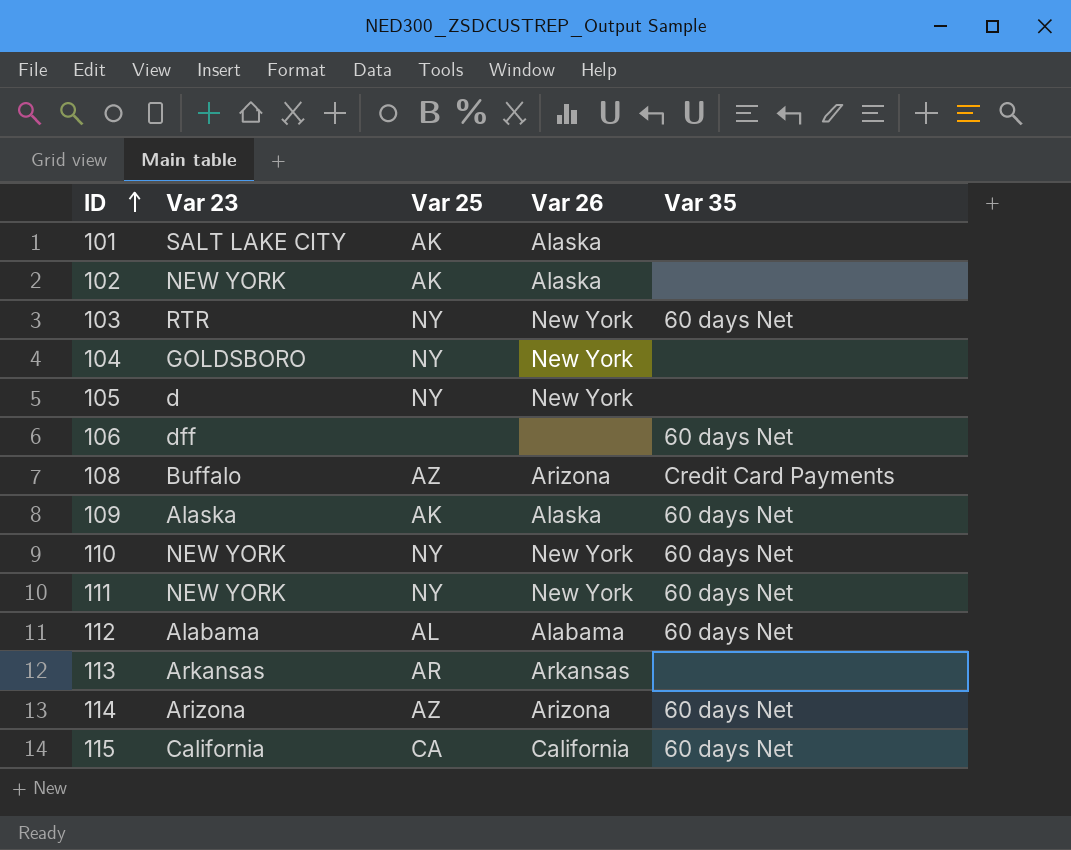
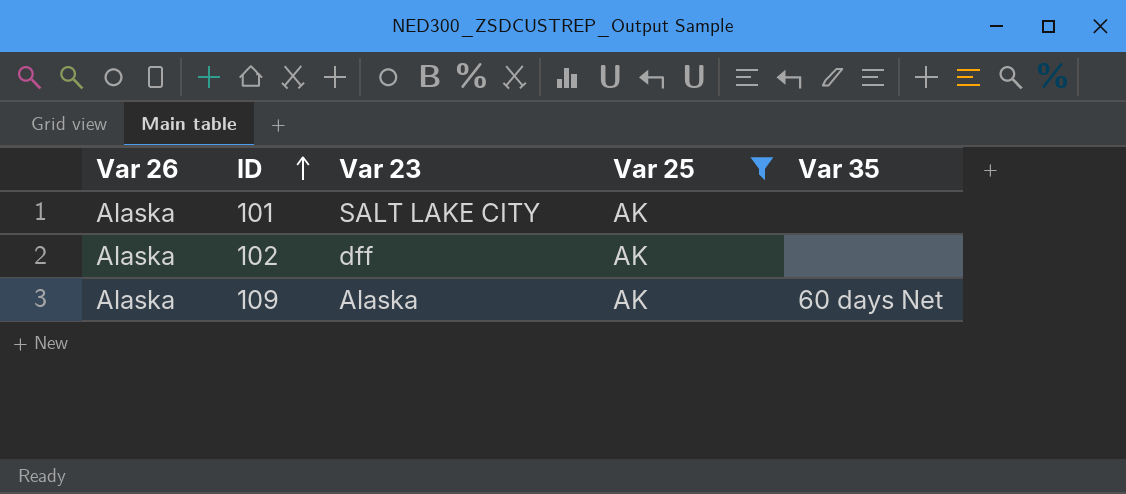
filter: none -> Var 25 = AK
column Var 26 | position: 4 -> 1
102 | Var 23: NEW YORK -> dff

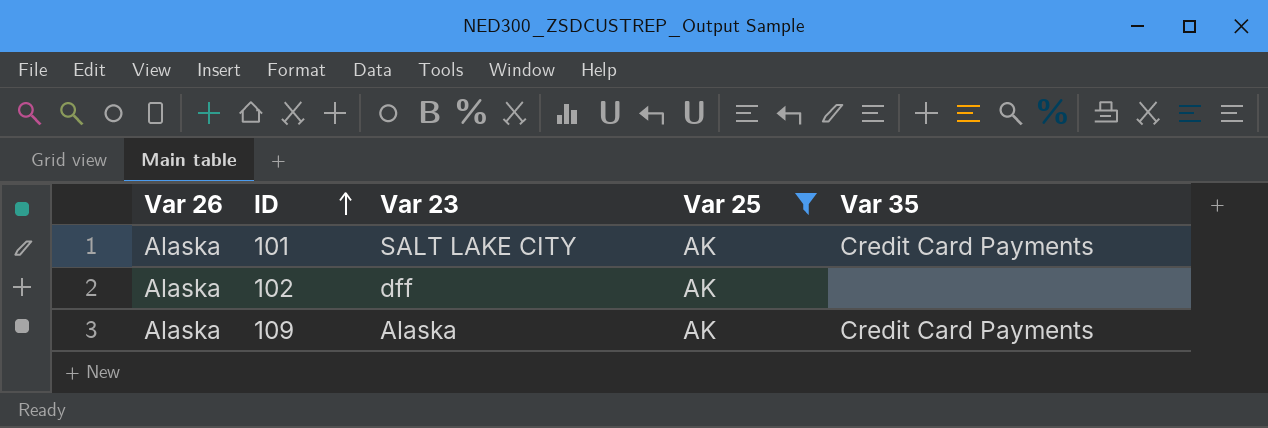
101 | Var 35: none -> Credit Card Payments
109 | Var 35: 60 days Net -> Credit Card Payments

